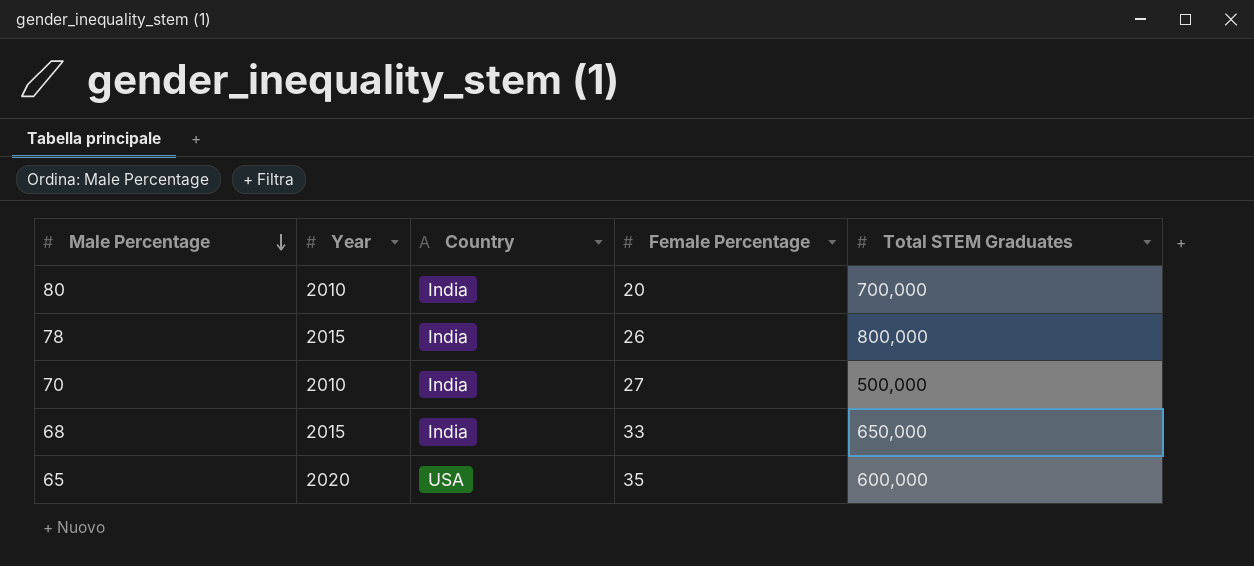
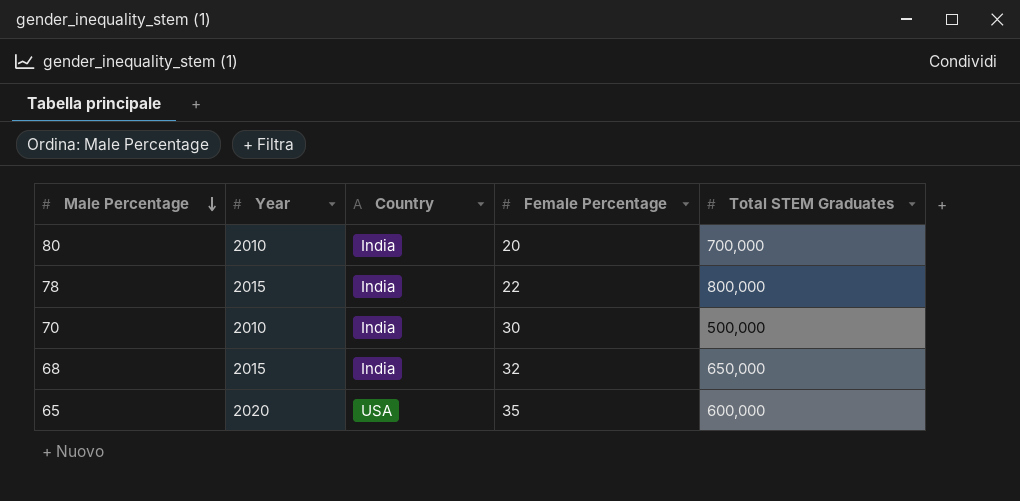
78 | Female Percentage: 26 -> 22
70 | Female Percentage: 27 -> 30
68 | Female Percentage: 33 -> 32

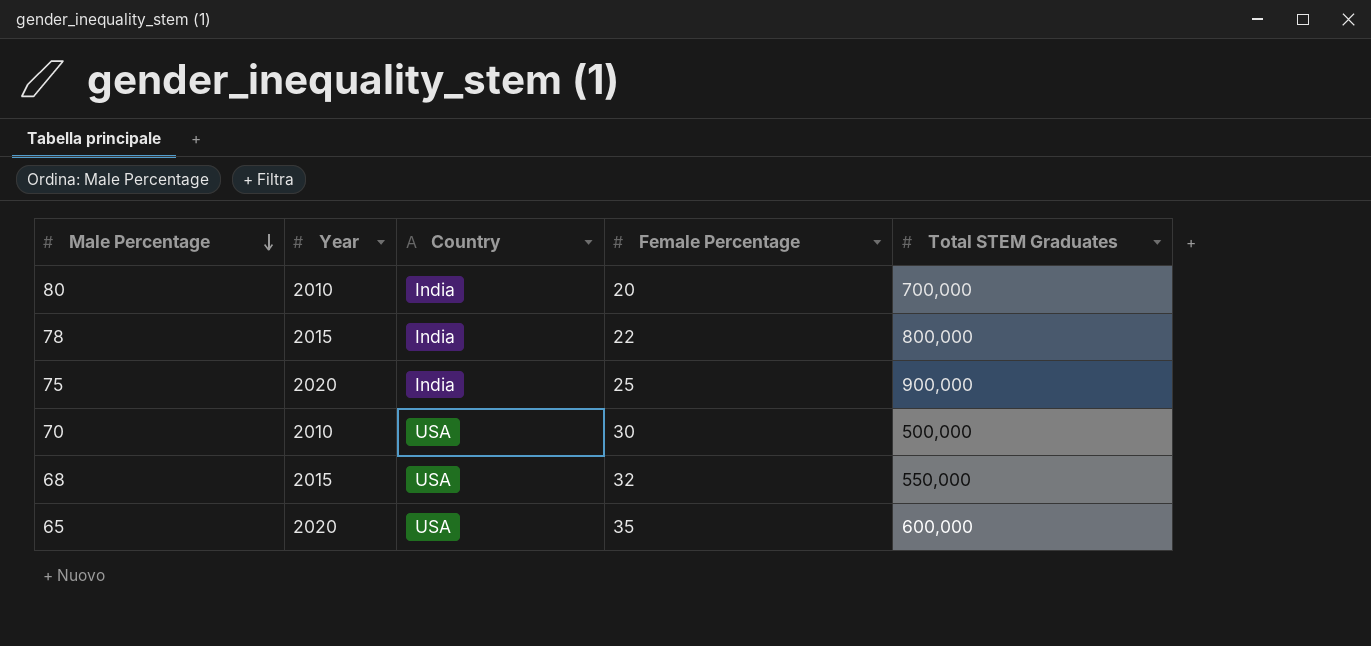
row 75: none -> 2020 | India | 25 | 900,000
70 | Country: India -> USA
68 | Country: India -> USA
68 | Total STEM Graduates: 650,000 -> 550,000

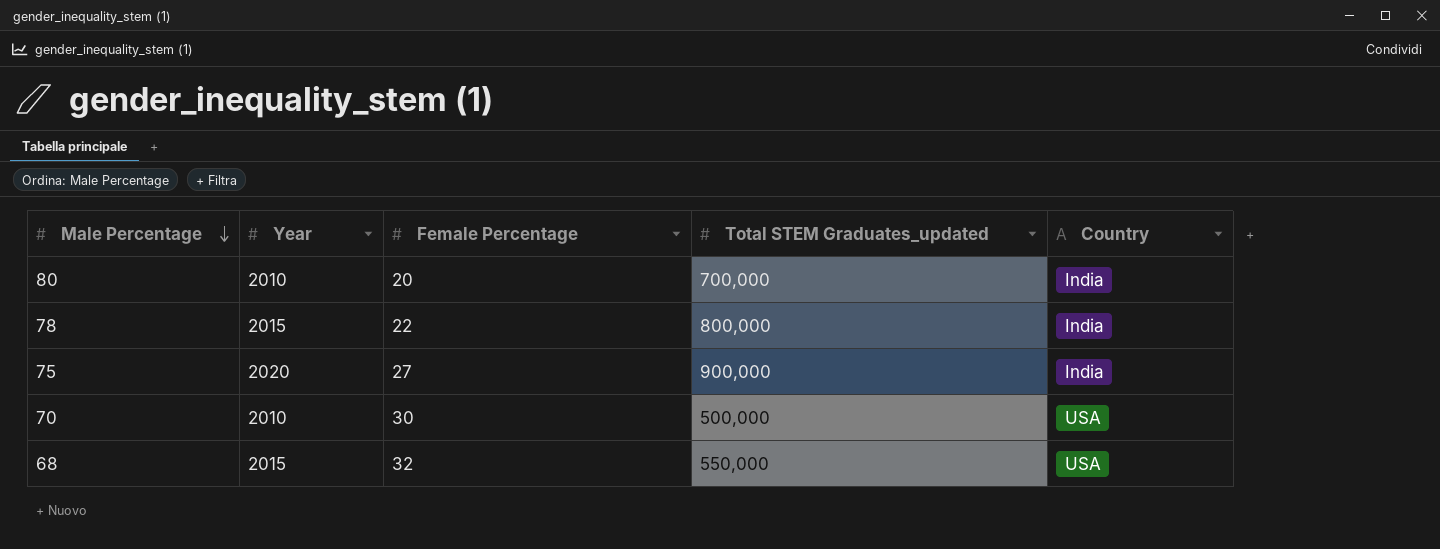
column name: Total STEM Graduates -> Total STEM Graduates_updated
column Country | position: 3 -> 5
row 65: 2020 | USA | 35 | 600,000 -> none
75 | Female Percentage: 25 -> 27

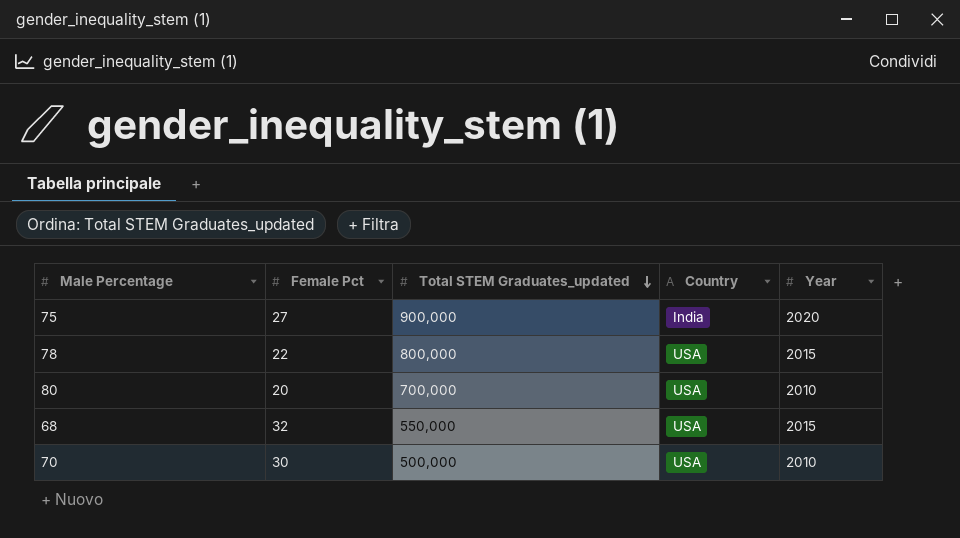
row order: Male Percentage descending -> Total STEM Graduates_updated descending
column name: Female Percentage -> Female Pct
column Year | position: 2 -> 5
78 | Country: India -> USA
80 | Country: India -> USA

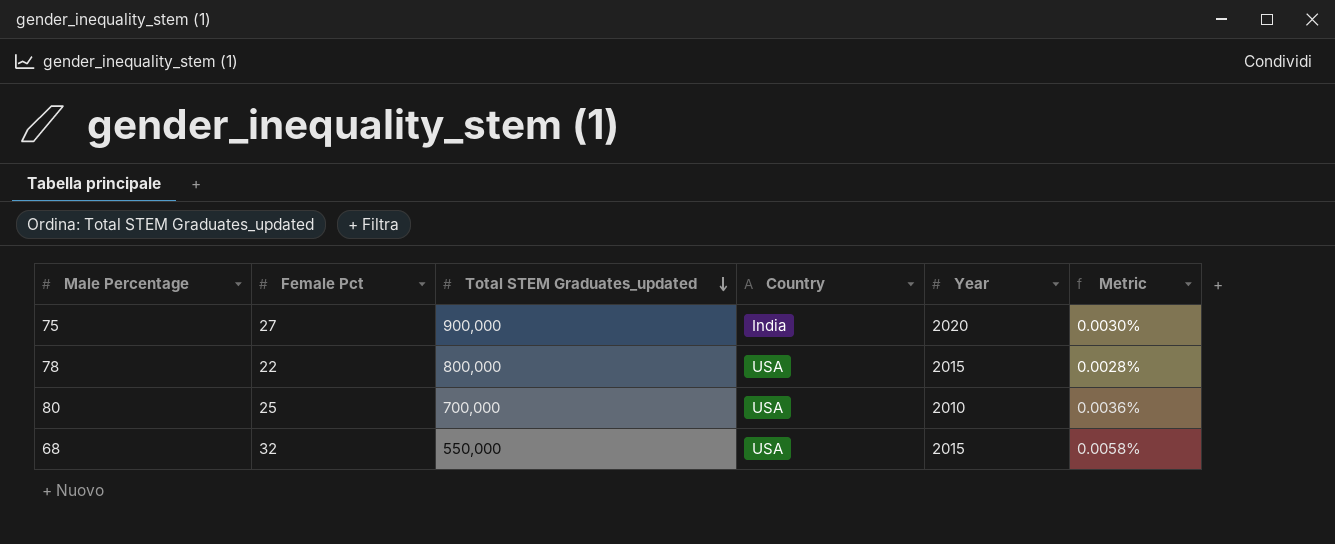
column Metric | formula: none -> [Female Pct] / [Total STEM Graduates_updated]
row 70: 30 | 500,000 | USA | 2010 -> none
80 | Female Pct: 20 -> 25

